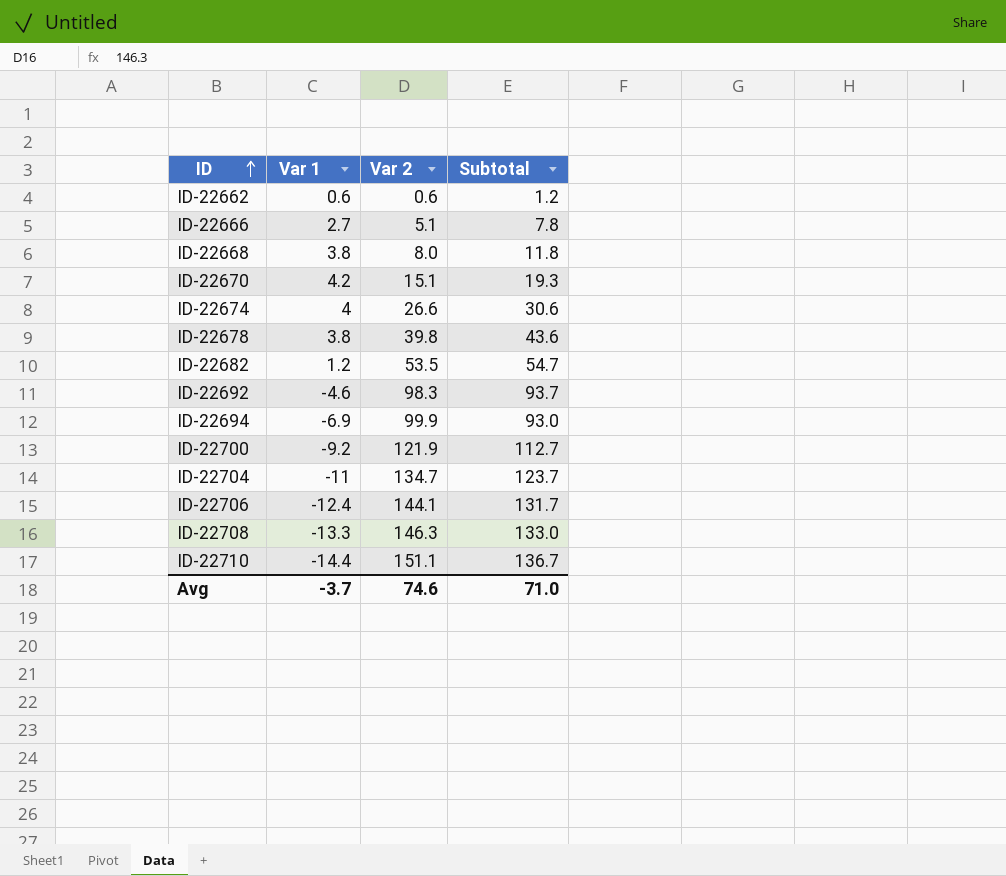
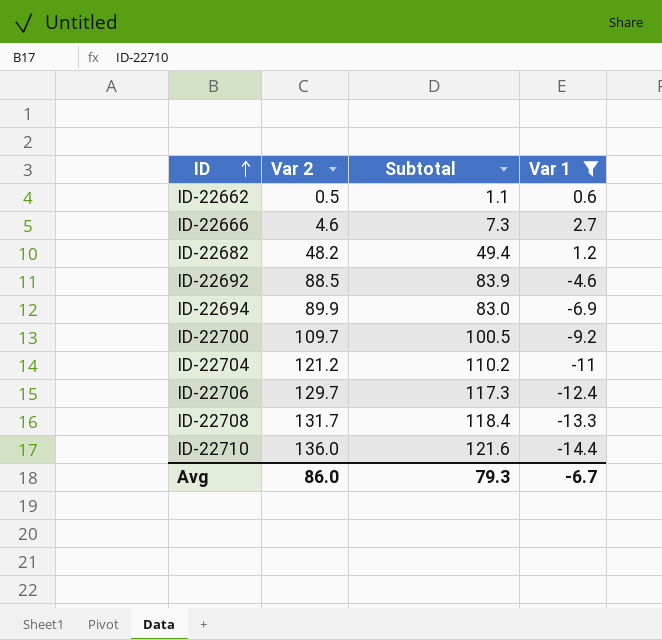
filter: none -> Var 1 <= 2.7
column Var 1 | position: 2 -> 4
ID-22662 | Var 2: 0.6 -> 0.5
ID-22662 | Subtotal: 1.2 -> 1.1
ID-22666 | Var 2: 5.1 -> 4.6
ID-22666 | Subtotal: 7.8 -> 7.3
ID-22682 | Var 2: 53.5 -> 48.2
ID-22682 | Subtotal: 54.7 -> 49.4
ID-22692 | Var 2: 98.3 -> 88.5
ID-22692 | Subtotal: 93.7 -> 83.9
ID-22694 | Var 2: 99.9 -> 89.9
ID-22694 | Subtotal: 93.0 -> 83.0
ID-22700 | Var 2: 121.9 -> 109.7
ID-22700 | Subtotal: 112.7 -> 100.5
ID-22704 | Var 2: 134.7 -> 121.2
ID-22704 | Subtotal: 123.7 -> 110.2
ID-22706 | Var 2: 144.1 -> 129.7
ID-22706 | Subtotal: 131.7 -> 117.3
ID-22708 | Var 2: 146.3 -> 131.7
ID-22708 | Subtotal: 133.0 -> 118.4
ID-22710 | Var 2: 151.1 -> 136.0
ID-22710 | Subtotal: 136.7 -> 121.6
Avg | Var 2: 74.6 -> 86.0
Avg | Subtotal: 71.0 -> 79.3
Avg | Var 1: -3.7 -> -6.7

